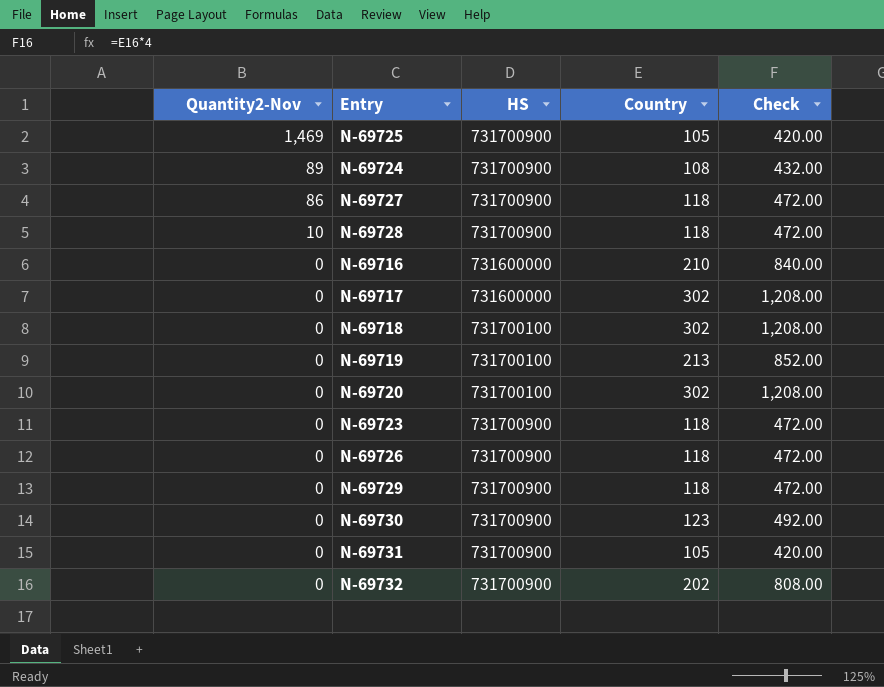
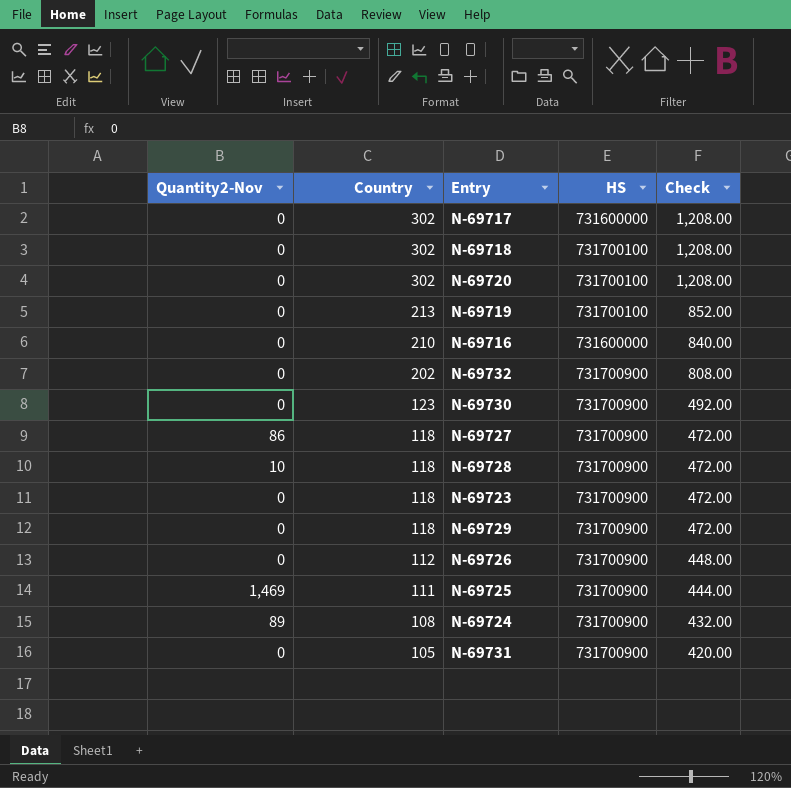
row order: Quantity2-Nov descending -> Country descending
column Country | position: 4 -> 2
N-69726 | Country: 118 -> 112
N-69726 | Check: 472.00 -> 448.00
N-69725 | Country: 105 -> 111
N-69725 | Check: 420.00 -> 444.00

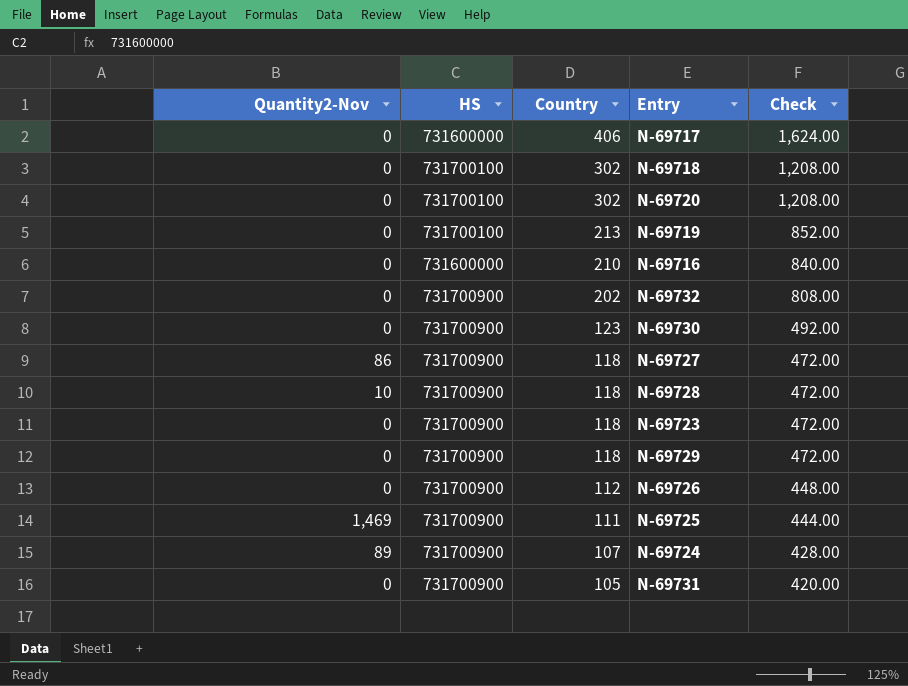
column HS | position: 4 -> 2
N-69717 | Country: 302 -> 406
N-69717 | Check: 1,208.00 -> 1,624.00
N-69724 | Country: 108 -> 107
N-69724 | Check: 432.00 -> 428.00

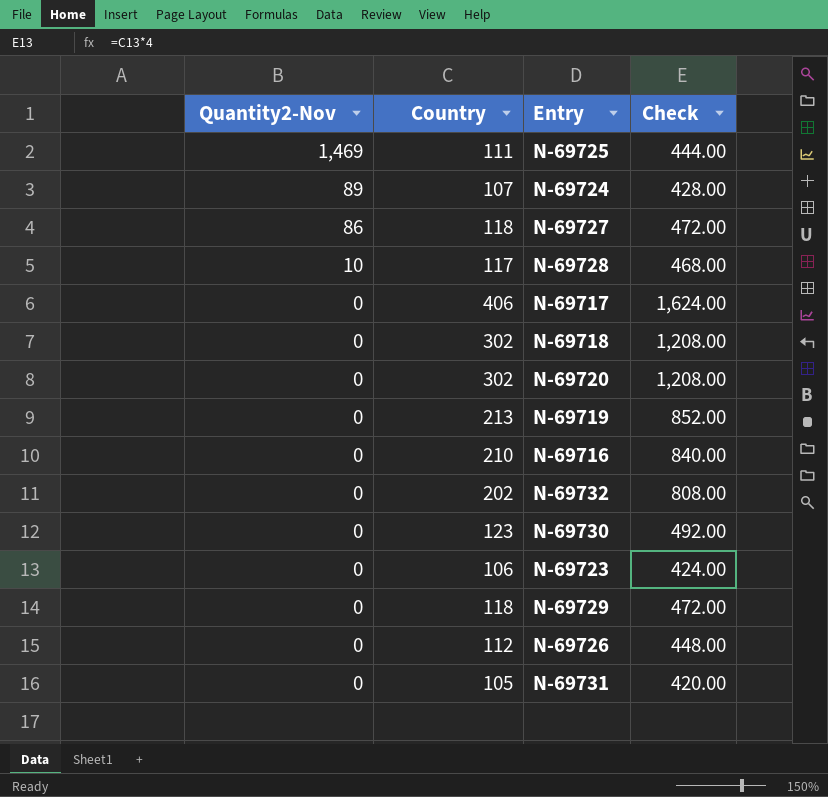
row order: Country descending -> Quantity2-Nov descending
column HS | position: 2 -> none
N-69728 | Country: 118 -> 117
N-69728 | Check: 472.00 -> 468.00
N-69723 | Country: 118 -> 106
N-69723 | Check: 472.00 -> 424.00

